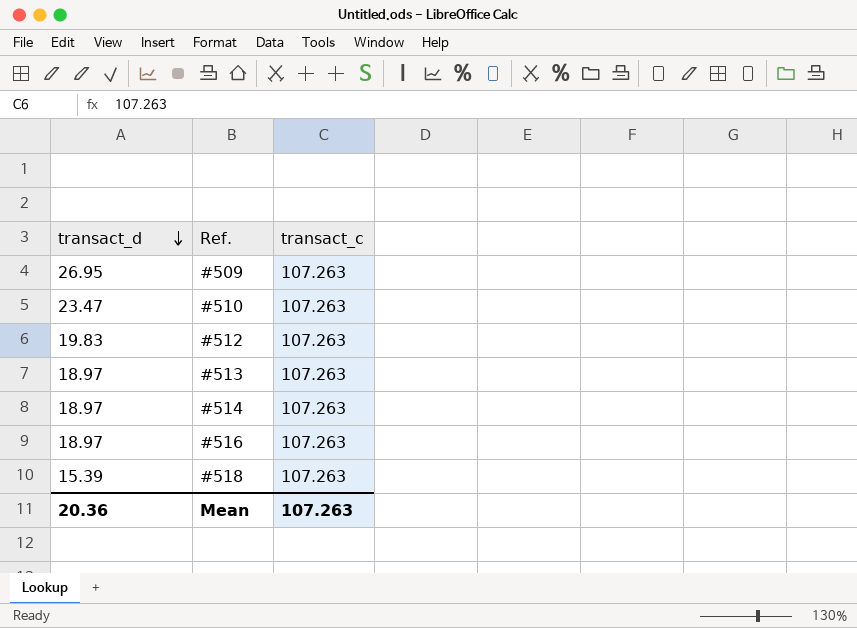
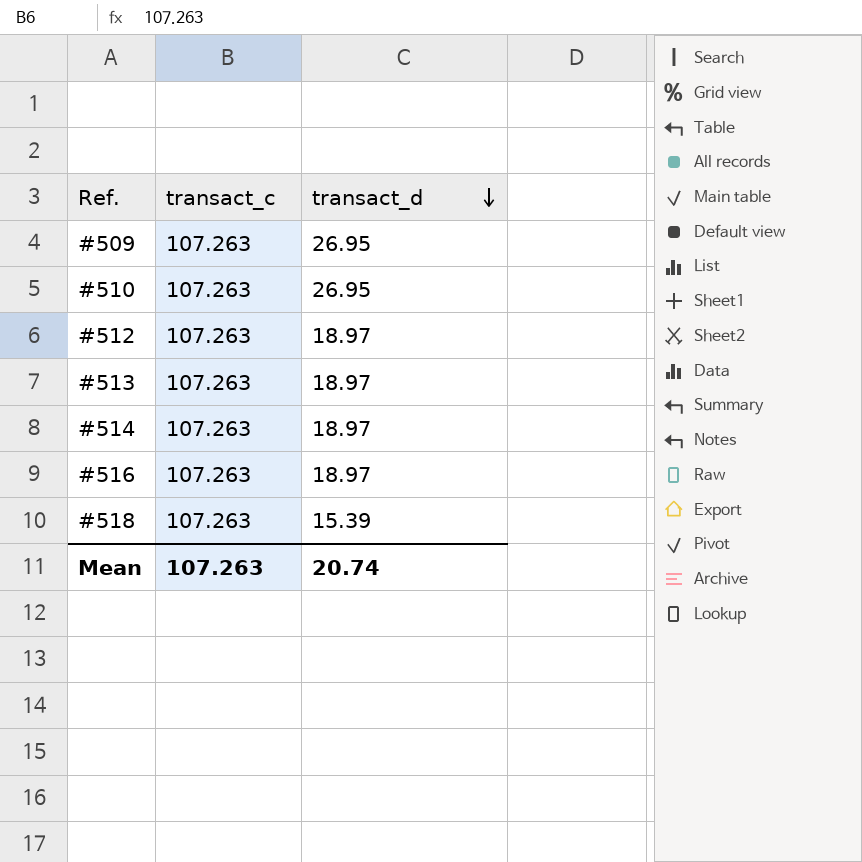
column transact_d | position: 1 -> 3
#510 | transact_d: 23.47 -> 26.95
#512 | transact_d: 19.83 -> 18.97
Mean | transact_d: 20.36 -> 20.74

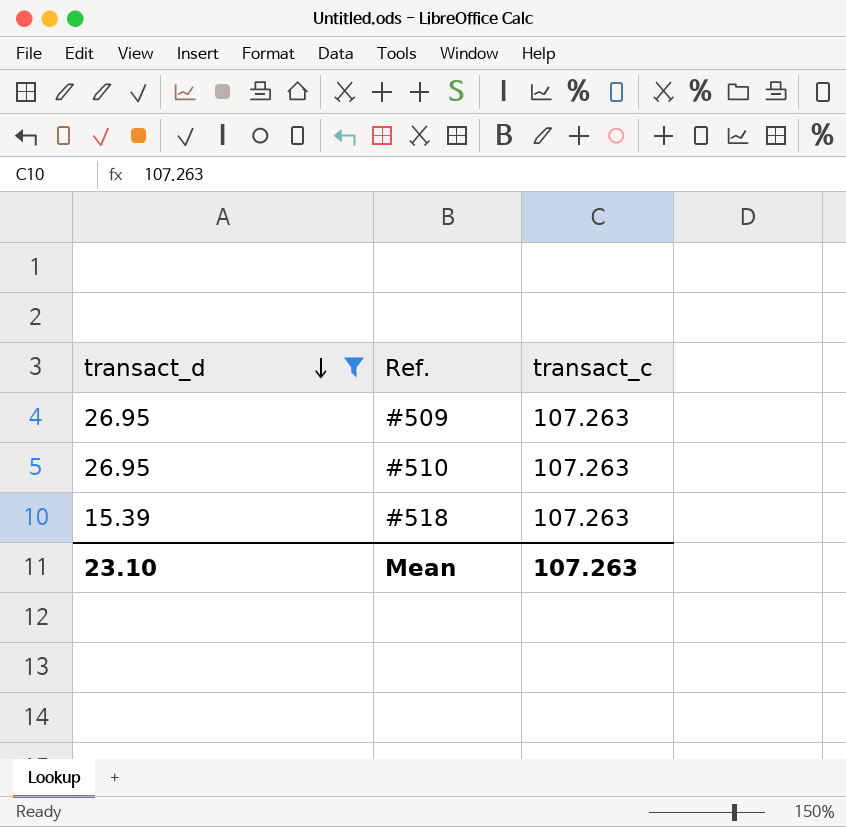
filter: none -> transact_d != 18.97
column transact_d | position: 3 -> 1
Mean | transact_d: 20.74 -> 23.10

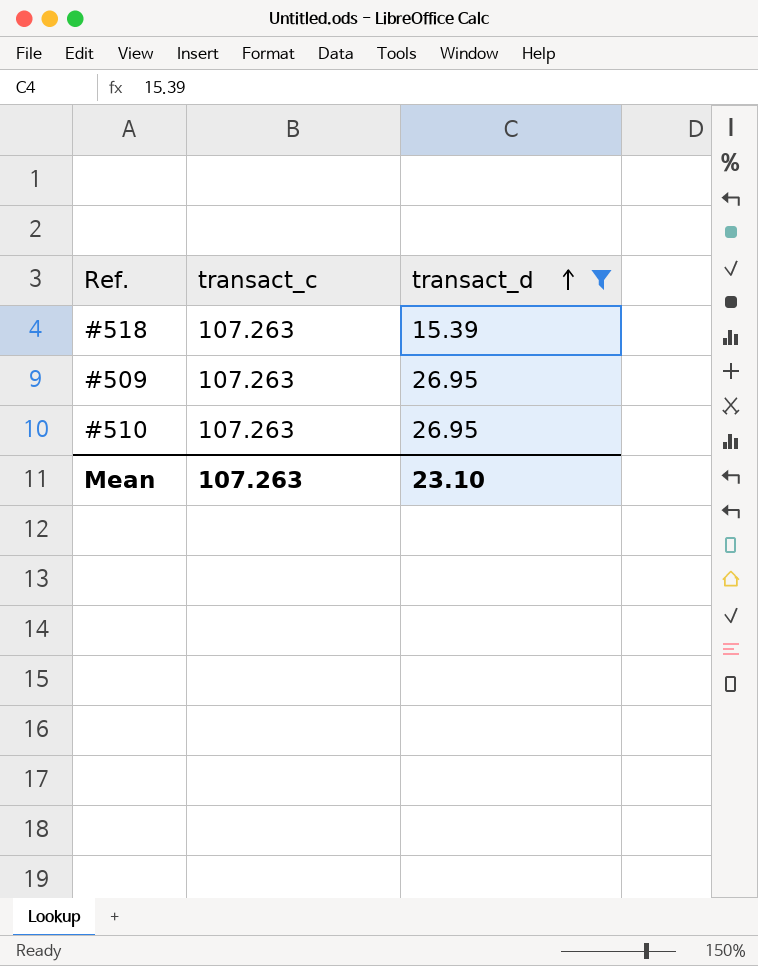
row order: transact_d descending -> transact_d ascending
column transact_d | position: 1 -> 3

